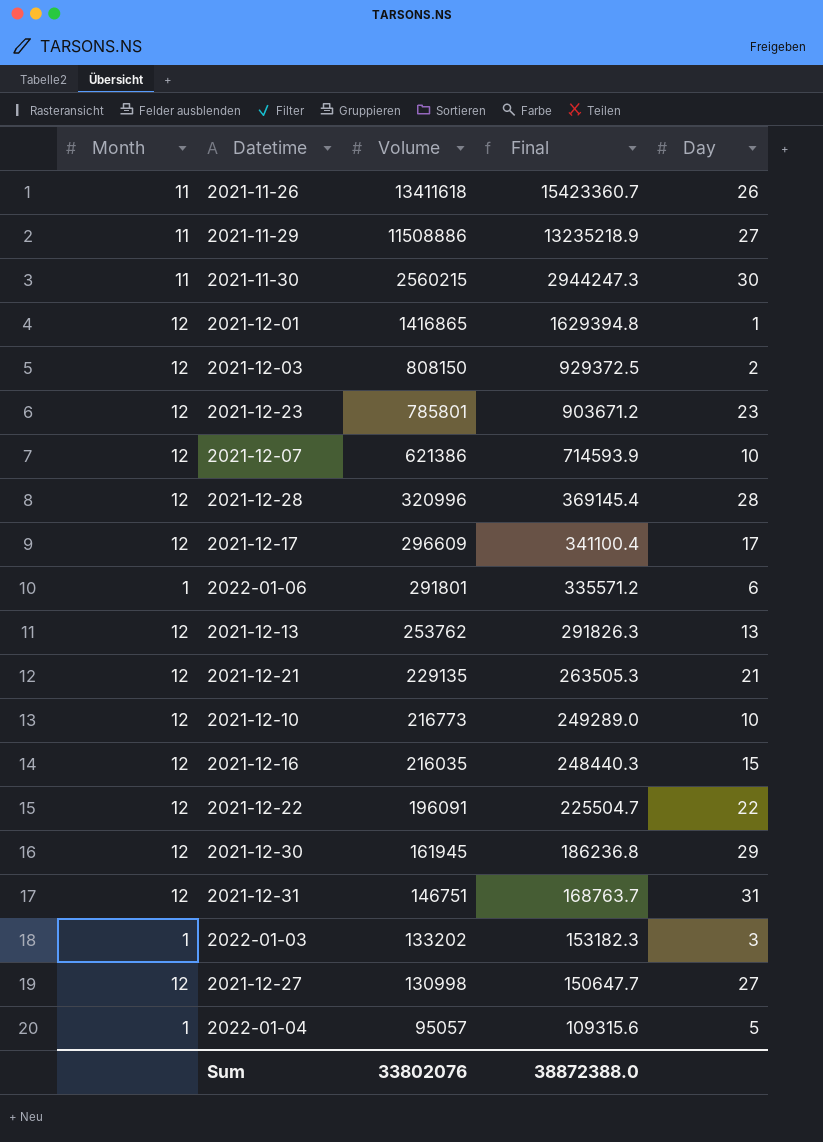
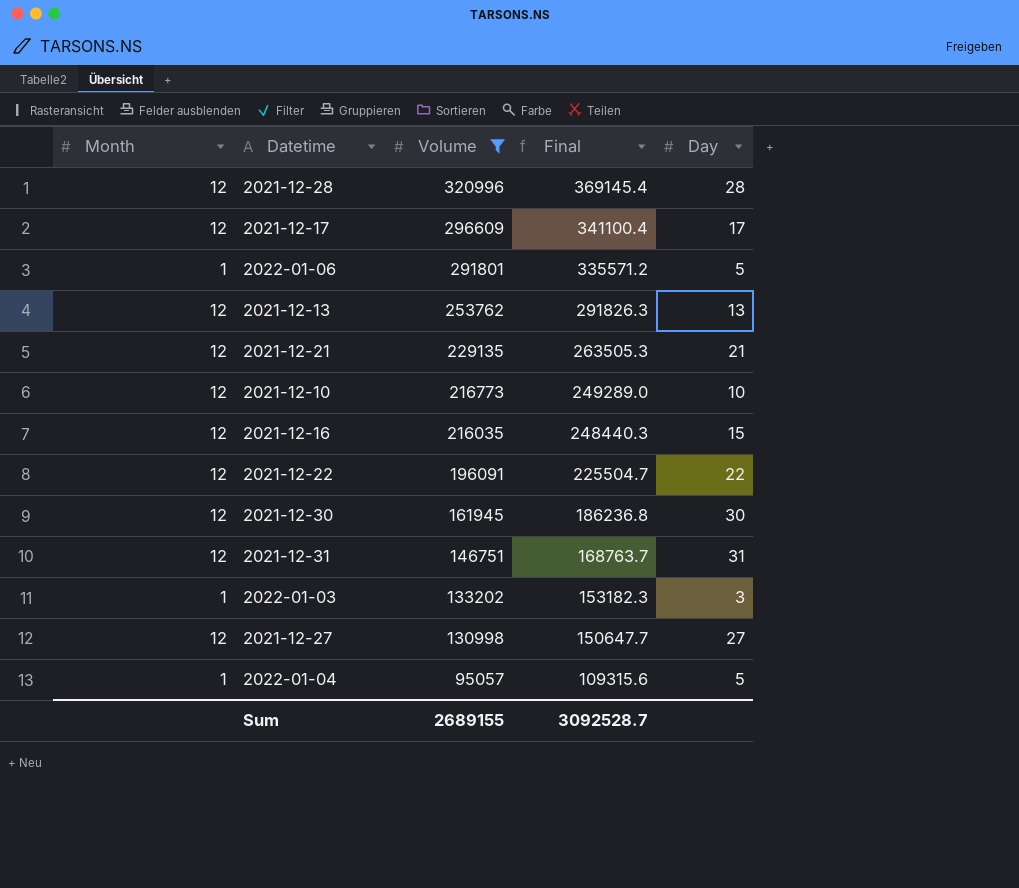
filter: none -> Volume <= 320996
2022-01-06 | Day: 6 -> 5
2021-12-30 | Day: 29 -> 30
Sum | Volume: 33802076 -> 2689155
Sum | Final: 38872388.0 -> 3092528.7

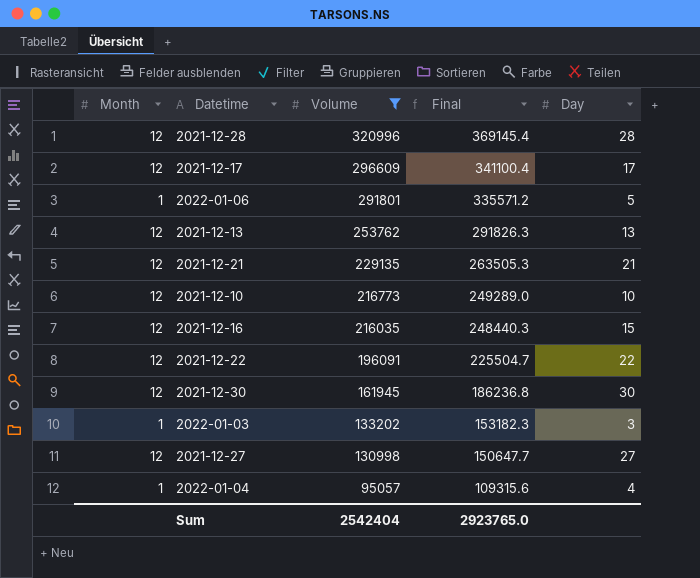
row 2021-12-31: 12 | 146751 | 168763.7 | 31 -> none
2022-01-04 | Day: 5 -> 4
Sum | Volume: 2689155 -> 2542404
Sum | Final: 3092528.7 -> 2923765.0

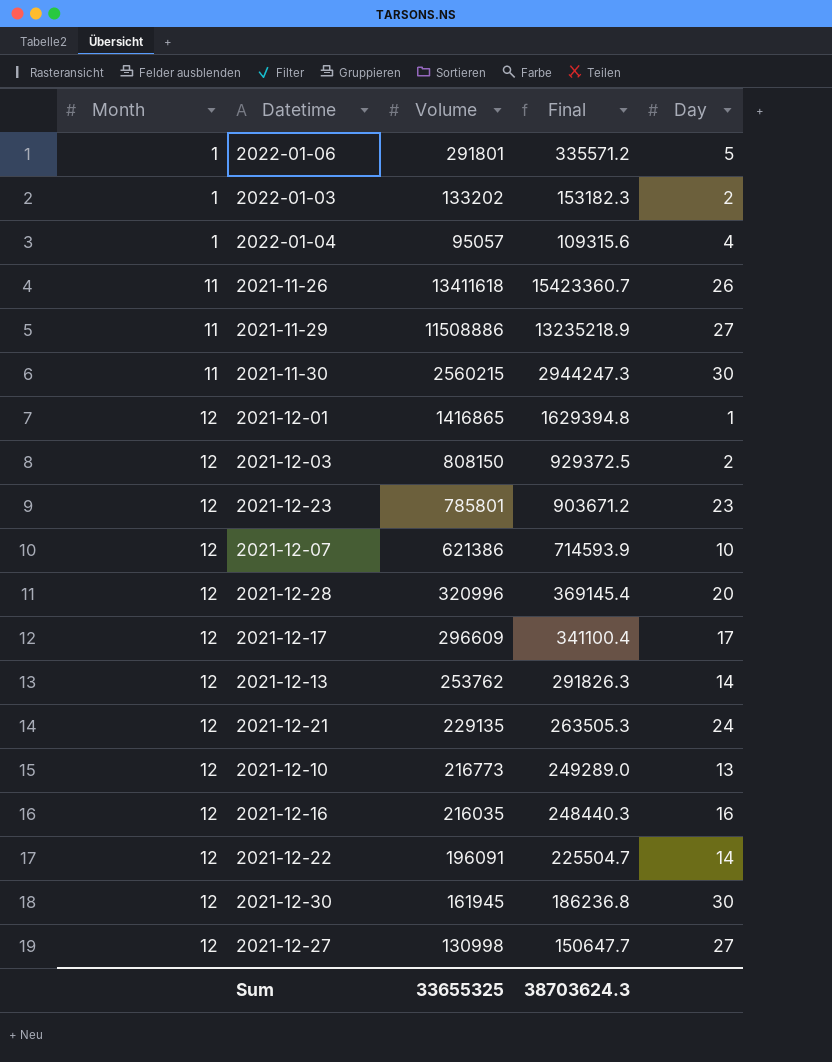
filter: Volume <= 320996 -> none
row order: Volume descending -> Month ascending
2022-01-03 | Day: 3 -> 2
2021-12-28 | Day: 28 -> 20
2021-12-13 | Day: 13 -> 14
2021-12-21 | Day: 21 -> 24
2021-12-10 | Day: 10 -> 13
2021-12-16 | Day: 15 -> 16
2021-12-22 | Day: 22 -> 14
Sum | Volume: 2542404 -> 33655325
Sum | Final: 2923765.0 -> 38703624.3

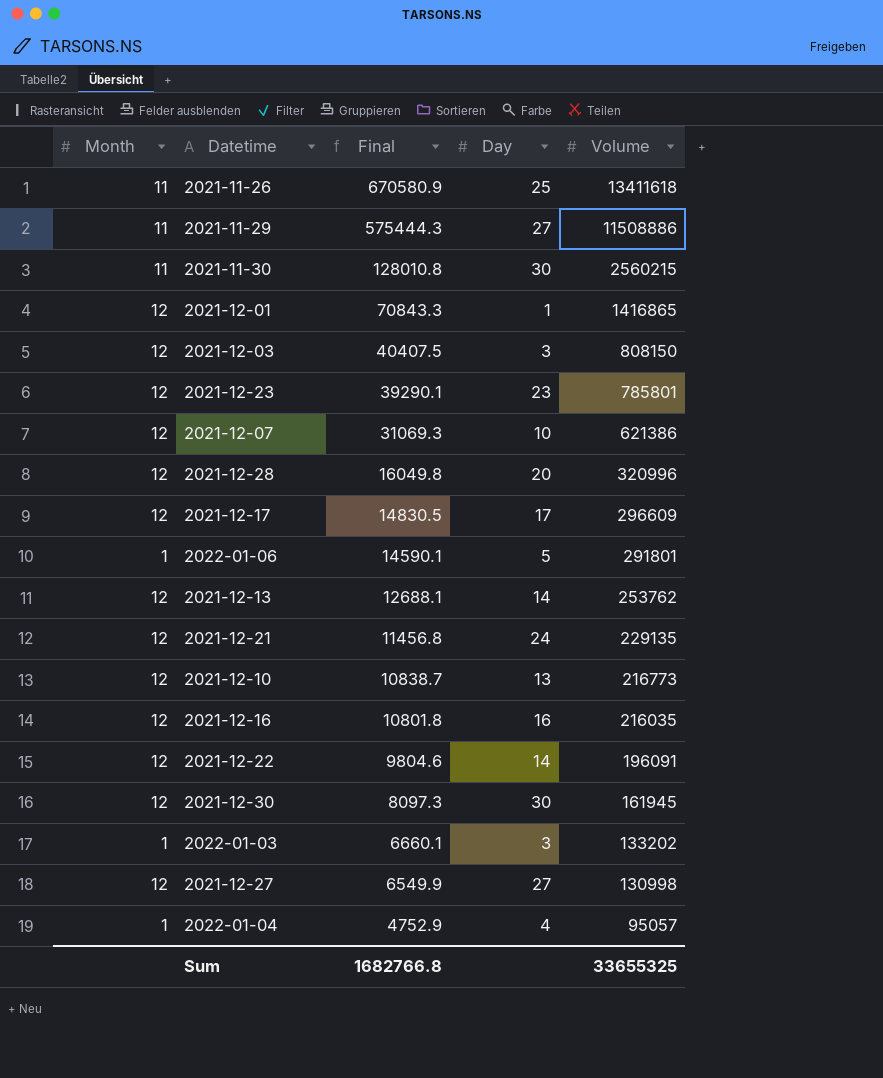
row order: Month ascending -> Final descending
column Final | formula: [Volume] * 1.15 -> [Volume] * 0.05
column Volume | position: 3 -> 5
2021-11-26 | Day: 26 -> 25
2021-12-03 | Day: 2 -> 3
2022-01-03 | Day: 2 -> 3
Sum | Final: 38703624.3 -> 1682766.8

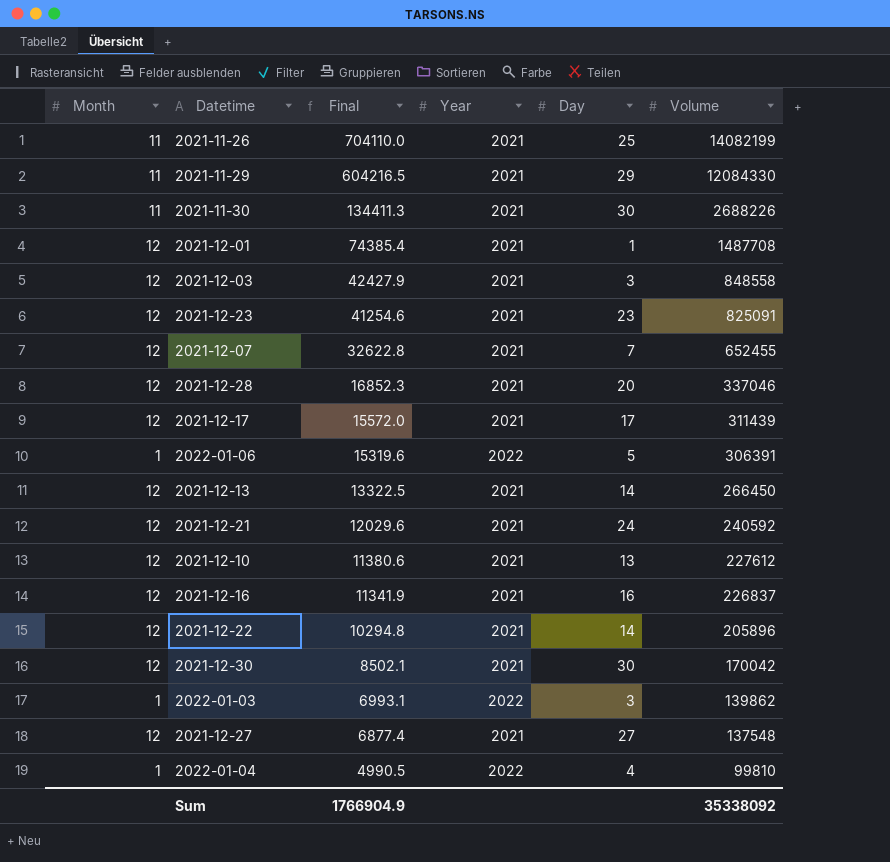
column Year | position: none -> 4
2021-11-26 | Final: 670580.9 -> 704110.0
2021-11-26 | Volume: 13411618 -> 14082199
2021-11-29 | Final: 575444.3 -> 604216.5
2021-11-29 | Day: 27 -> 29
2021-11-29 | Volume: 11508886 -> 12084330
2021-11-30 | Final: 128010.8 -> 134411.3
2021-11-30 | Volume: 2560215 -> 2688226
2021-12-01 | Final: 70843.3 -> 74385.4
2021-12-01 | Volume: 1416865 -> 1487708
2021-12-03 | Final: 40407.5 -> 42427.9
2021-12-03 | Volume: 808150 -> 848558
2021-12-23 | Final: 39290.1 -> 41254.6
2021-12-23 | Volume: 785801 -> 825091
2021-12-07 | Final: 31069.3 -> 32622.8
2021-12-07 | Day: 10 -> 7
2021-12-07 | Volume: 621386 -> 652455
2021-12-28 | Final: 16049.8 -> 16852.3
2021-12-28 | Volume: 320996 -> 337046
2021-12-17 | Final: 14830.5 -> 15572.0
2021-12-17 | Volume: 296609 -> 311439
2022-01-06 | Final: 14590.1 -> 15319.6
2022-01-06 | Volume: 291801 -> 306391
2021-12-13 | Final: 12688.1 -> 13322.5
2021-12-13 | Volume: 253762 -> 266450
2021-12-21 | Final: 11456.8 -> 12029.6
2021-12-21 | Volume: 229135 -> 240592
2021-12-10 | Final: 10838.7 -> 11380.6
2021-12-10 | Volume: 216773 -> 227612
2021-12-16 | Final: 10801.8 -> 11341.9
2021-12-16 | Volume: 216035 -> 226837
2021-12-22 | Final: 9804.6 -> 10294.8
2021-12-22 | Volume: 196091 -> 205896
2021-12-30 | Final: 8097.3 -> 8502.1
2021-12-30 | Volume: 161945 -> 170042
2022-01-03 | Final: 6660.1 -> 6993.1
2022-01-03 | Volume: 133202 -> 139862
2021-12-27 | Final: 6549.9 -> 6877.4
2021-12-27 | Volume: 130998 -> 137548
2022-01-04 | Final: 4752.9 -> 4990.5
2022-01-04 | Volume: 95057 -> 99810
Sum | Final: 1682766.8 -> 1766904.9
Sum | Volume: 33655325 -> 35338092

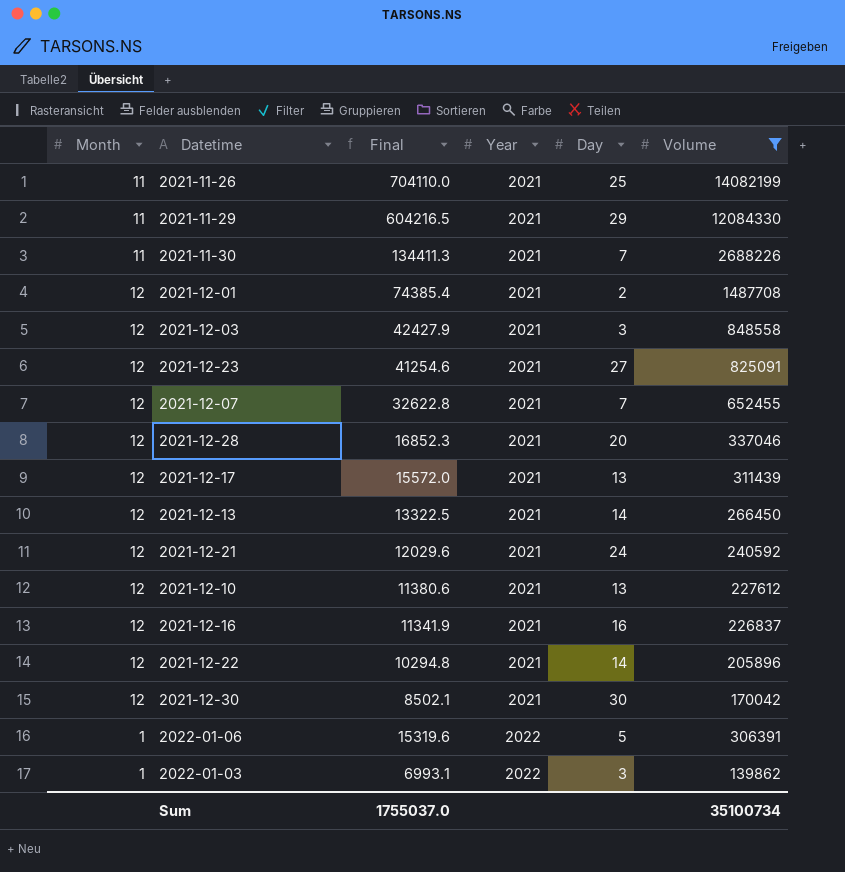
filter: none -> Volume >= 139862
row order: Final descending -> Year ascending
2021-11-30 | Day: 30 -> 7
2021-12-01 | Day: 1 -> 2
2021-12-23 | Day: 23 -> 27
2021-12-17 | Day: 17 -> 13
Sum | Final: 1766904.9 -> 1755037.0
Sum | Volume: 35338092 -> 35100734

